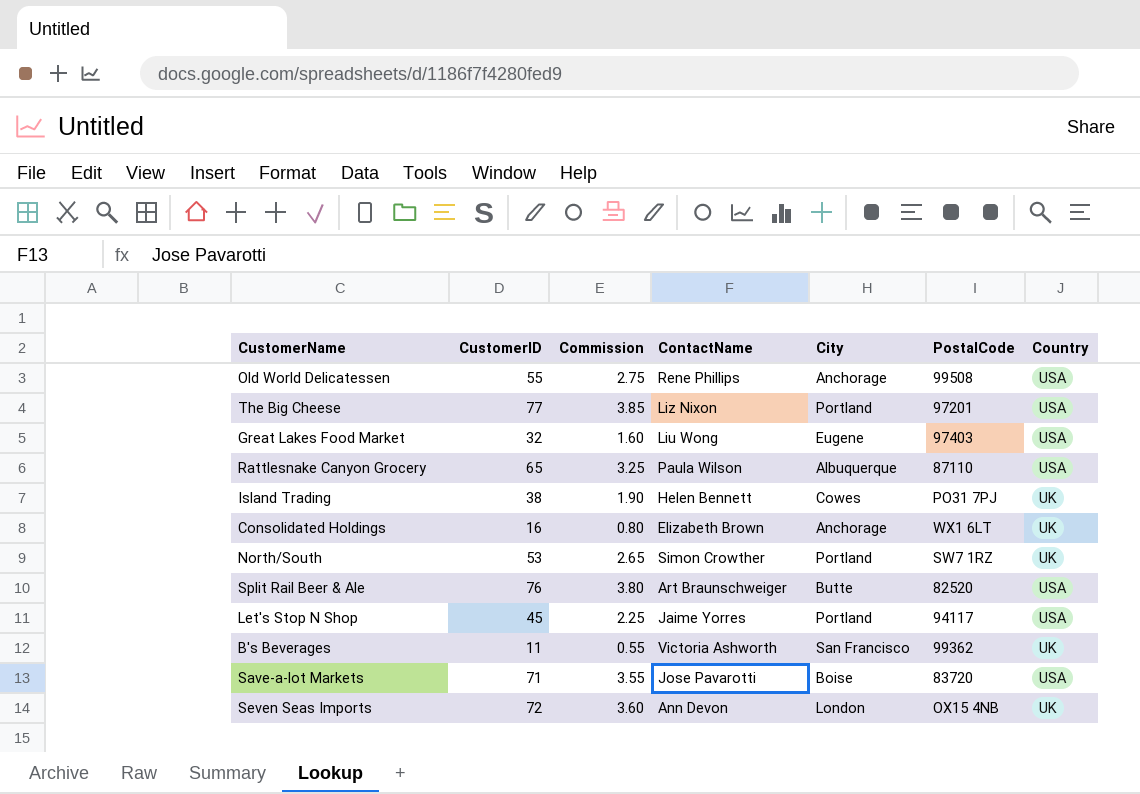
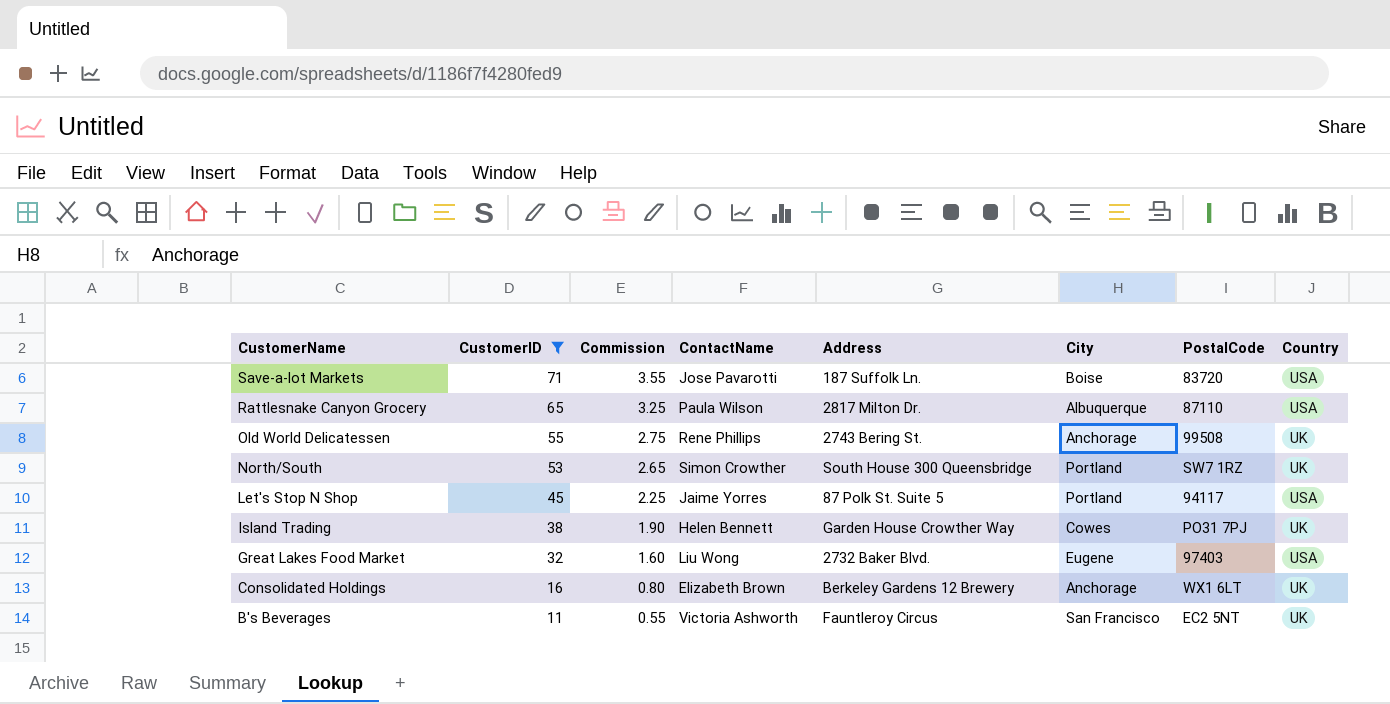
filter: none -> CustomerID <= 71
row order: none -> CustomerName descending
column Address | position: none -> 5
Old World Delicatessen | Country: USA -> UK
B's Beverages | PostalCode: 99362 -> EC2 5NT

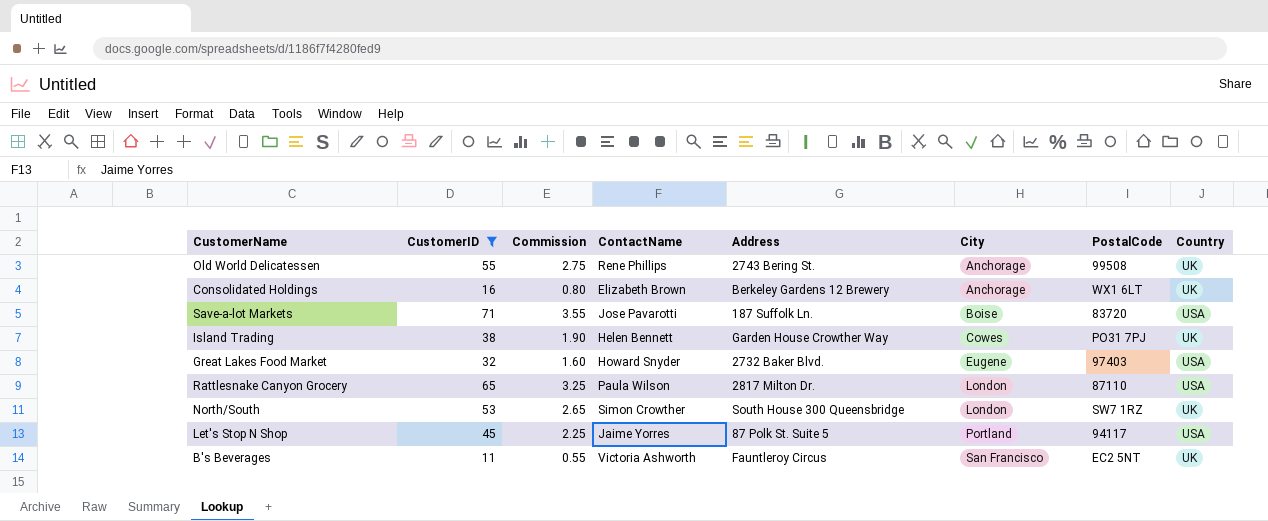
row order: CustomerName descending -> City ascending
Great Lakes Food Market | ContactName: Liu Wong -> Howard Snyder
Rattlesnake Canyon Grocery | City: Albuquerque -> London
North/South | City: Portland -> London

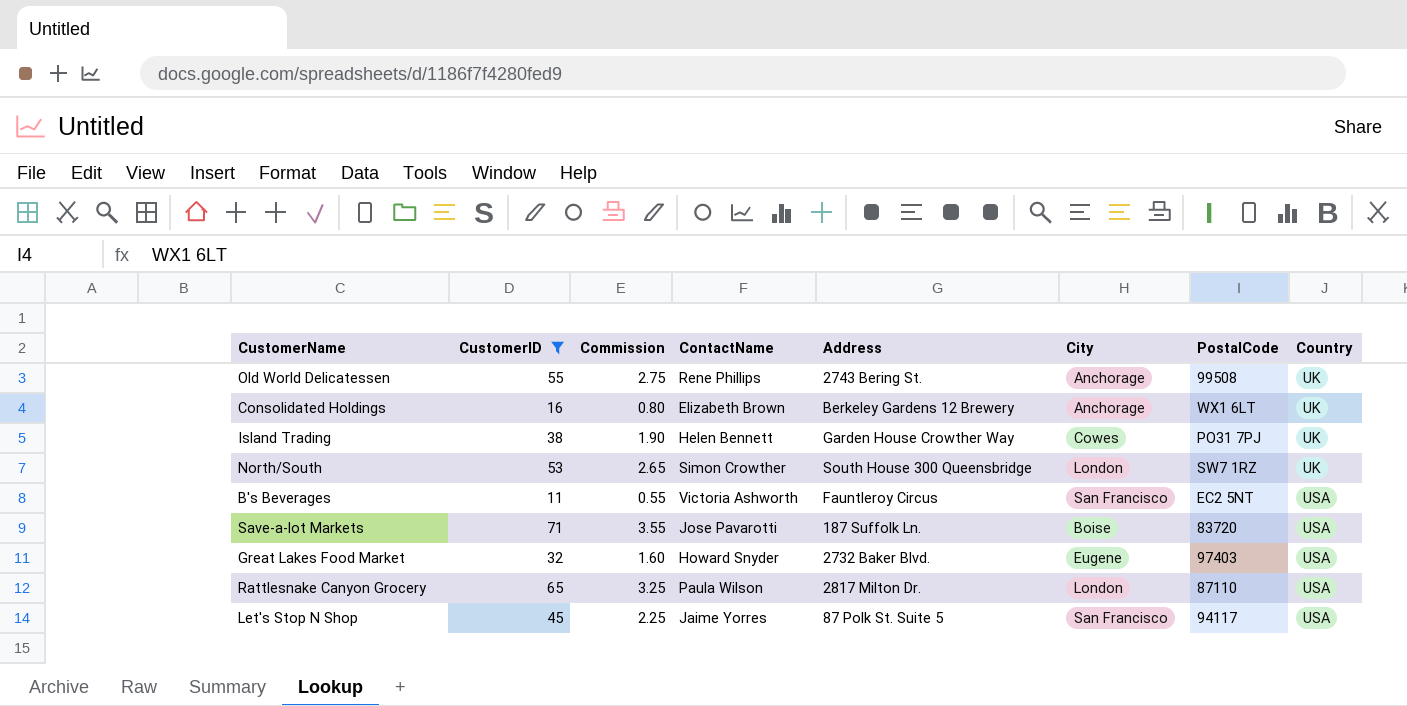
row order: City ascending -> Country ascending
B's Beverages | Country: UK -> USA
Let's Stop N Shop | City: Portland -> San Francisco

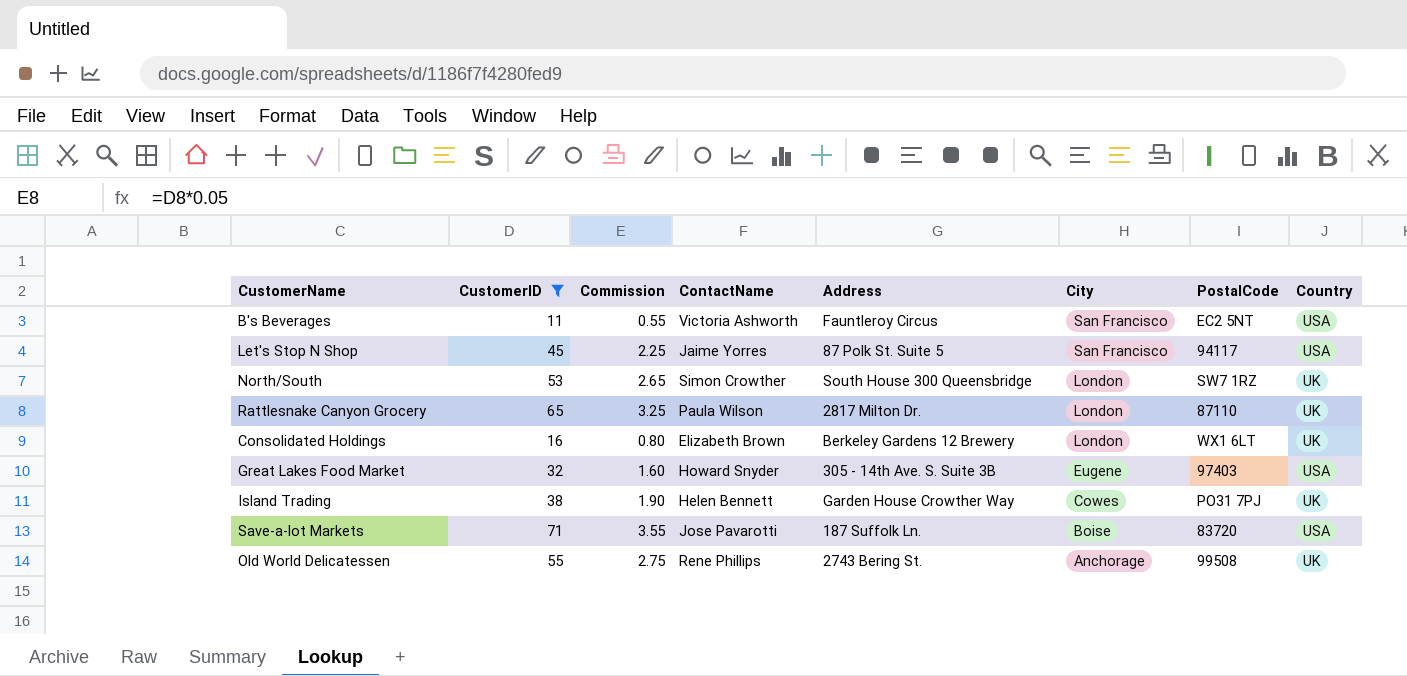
row order: Country ascending -> City descending
Rattlesnake Canyon Grocery | Country: USA -> UK
Consolidated Holdings | City: Anchorage -> London
Great Lakes Food Market | Address: 2732 Baker Blvd. -> 305 - 14th Ave. S. Suite 3B

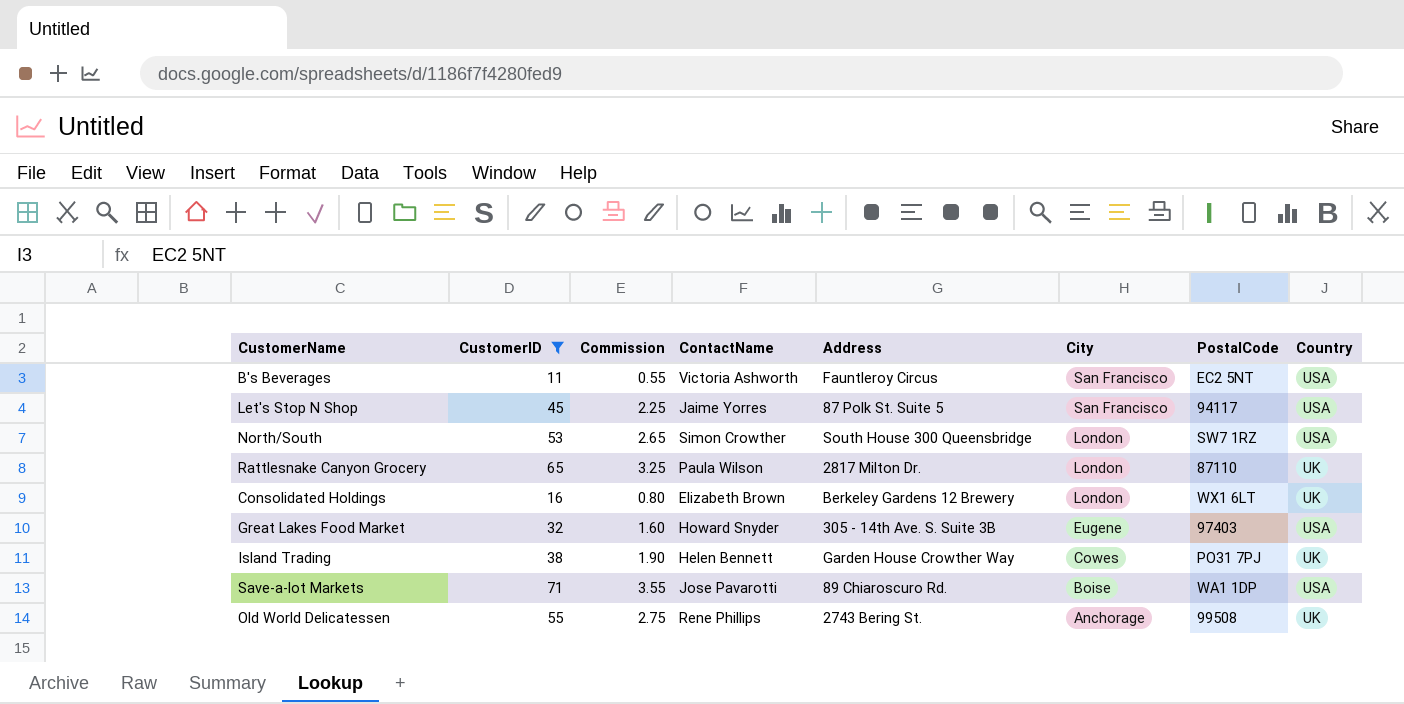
North/South | Country: UK -> USA
Save-a-lot Markets | Address: 187 Suffolk Ln. -> 89 Chiaroscuro Rd.
Save-a-lot Markets | PostalCode: 83720 -> WA1 1DP

